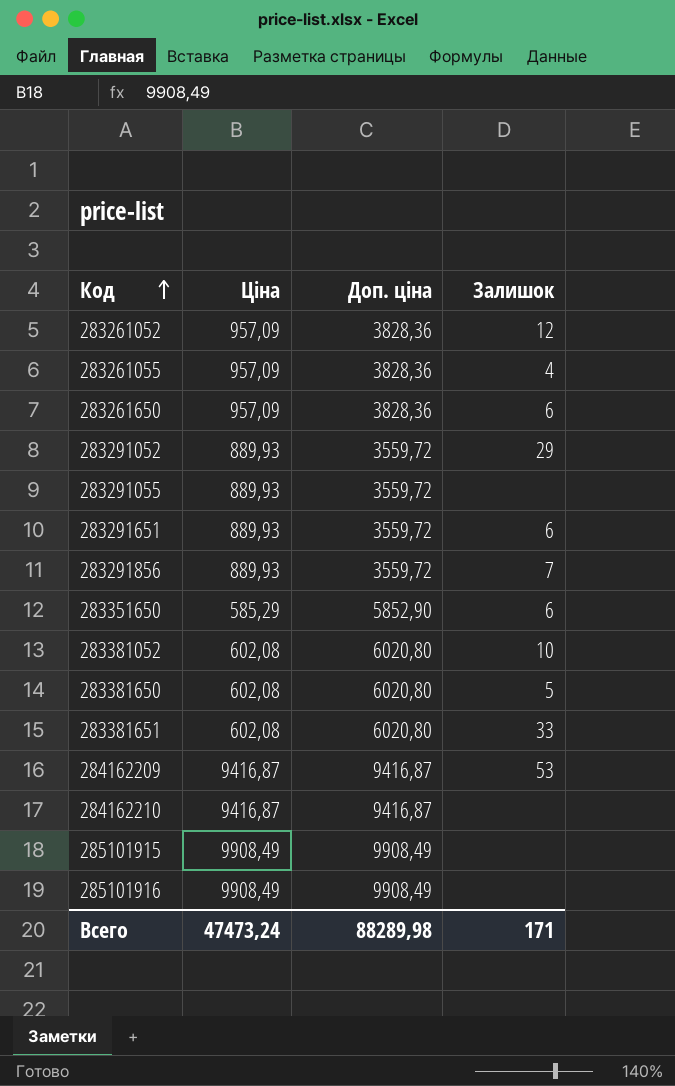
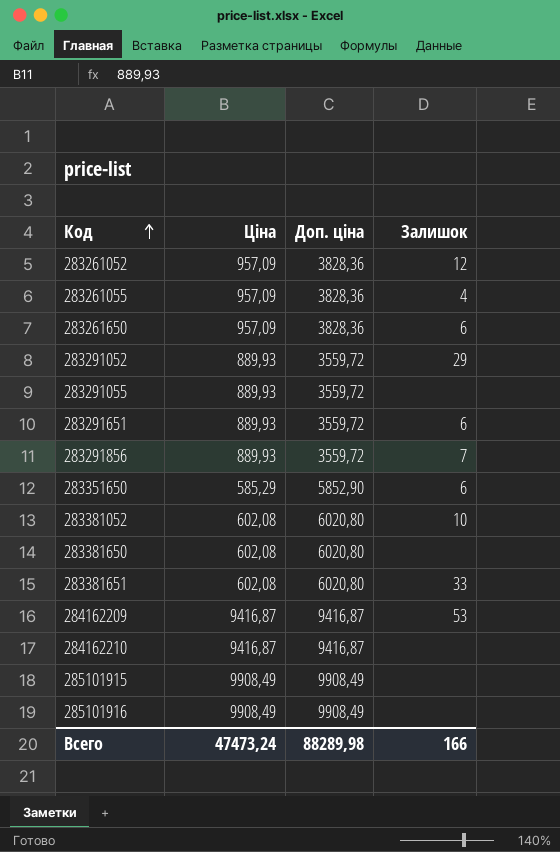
283381650 | Залишок: 5 -> none
Всего | Залишок: 171 -> 166

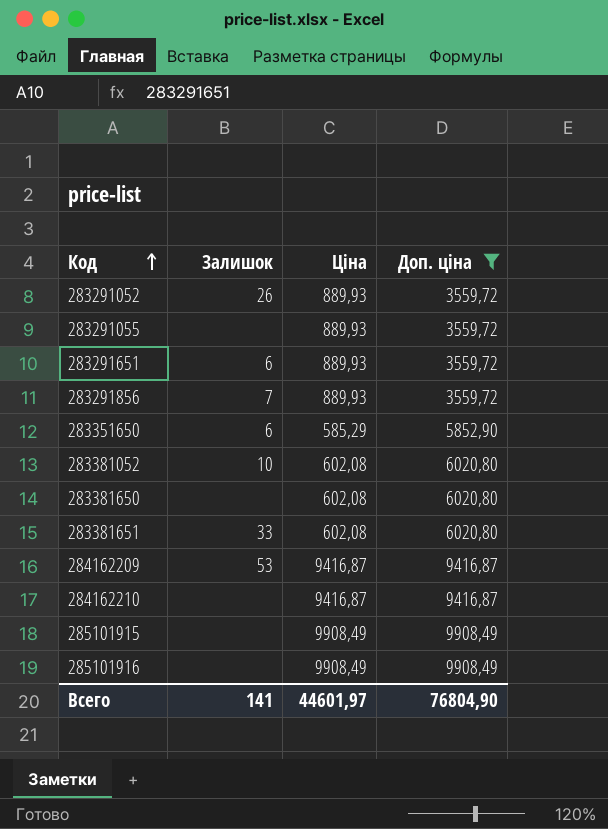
filter: none -> Доп. ціна != 3828,36
column Залишок | position: 4 -> 2
283291052 | Залишок: 29 -> 26
Всего | Залишок: 166 -> 141
Всего | Ціна: 47473,24 -> 44601,97
Всего | Доп. ціна: 88289,98 -> 76804,90

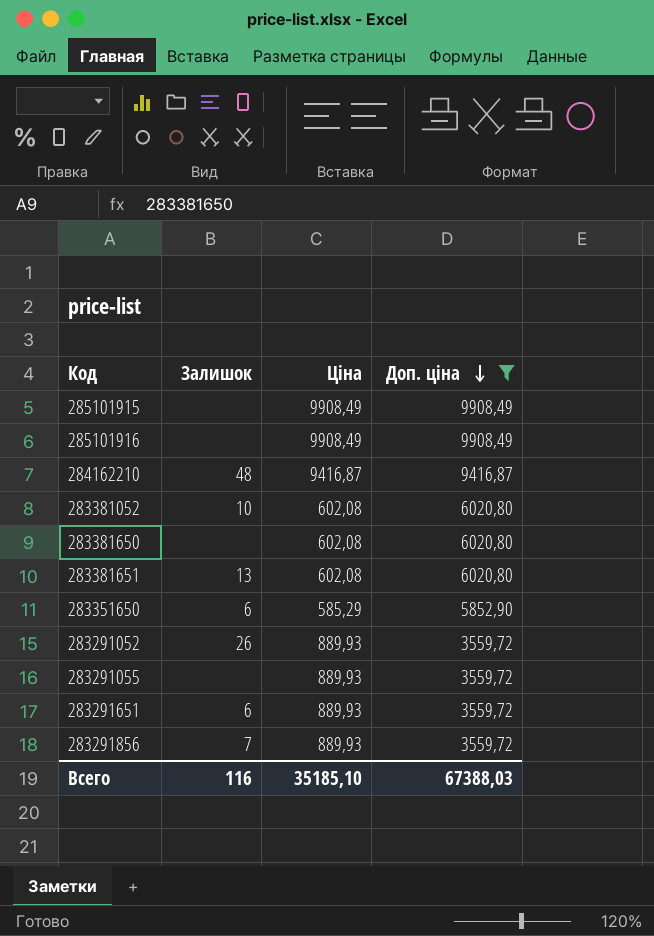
row order: Код ascending -> Доп. ціна descending
row 284162209: 53 | 9416,87 | 9416,87 -> none
284162210 | Залишок: none -> 48
283381651 | Залишок: 33 -> 13
Всего | Залишок: 141 -> 116
Всего | Ціна: 44601,97 -> 35185,10
Всего | Доп. ціна: 76804,90 -> 67388,03

